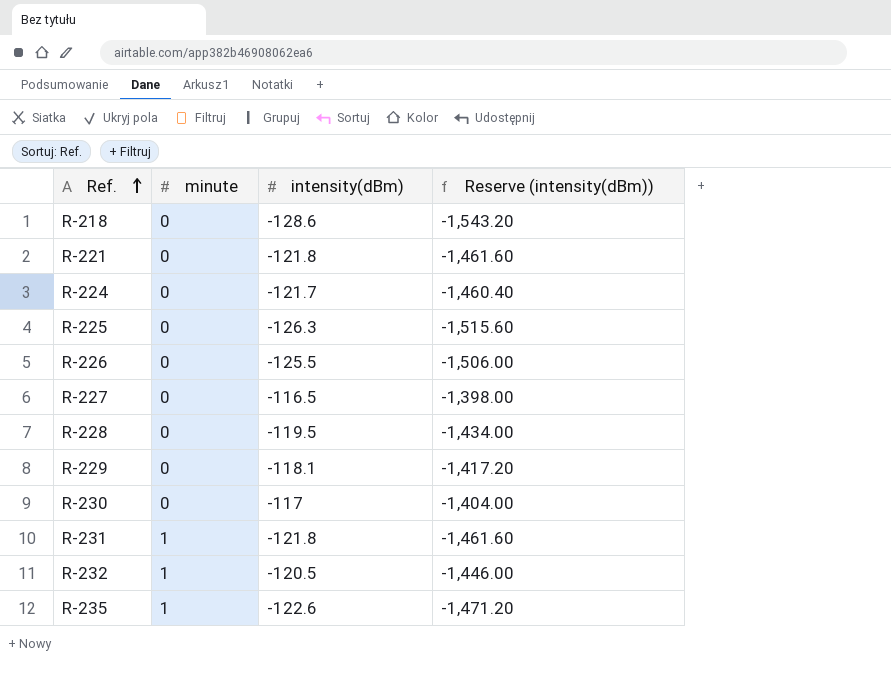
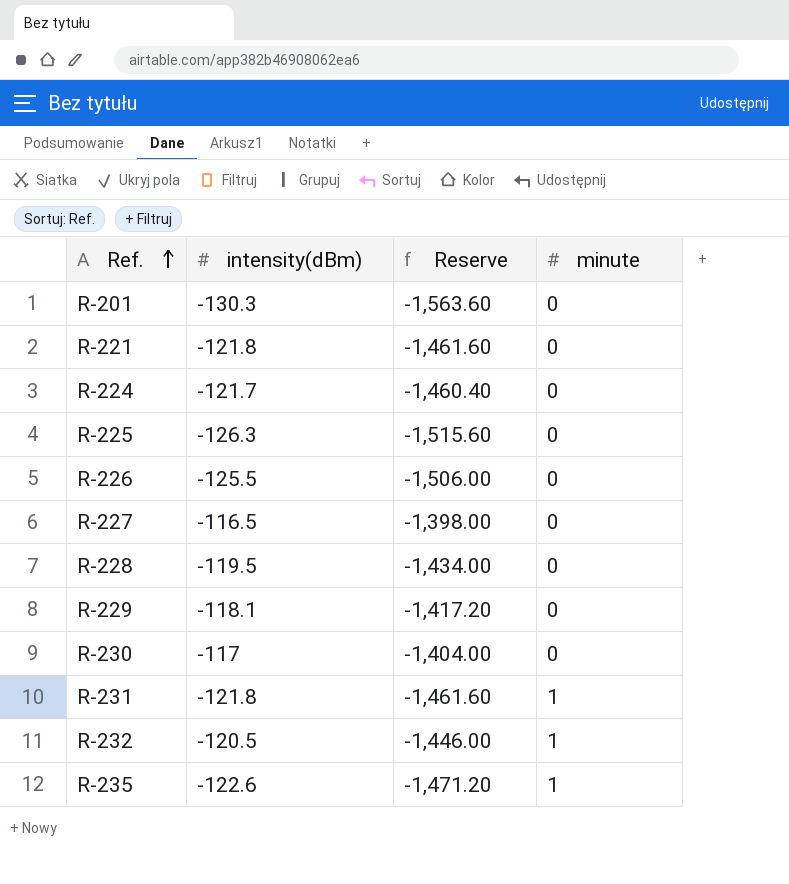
column name: Reserve (intensity(dBm)) -> Reserve
column minute | position: 2 -> 4
row R-218: 0 | -128.6 | -1,543.20 -> none
row R-201: none -> -130.3 | -1,563.60 | 0

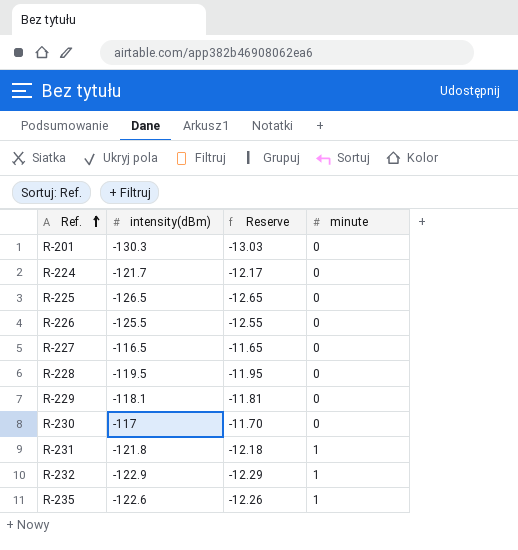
column Reserve | formula: [intensity(dBm)] * 12 -> [intensity(dBm)] * 0.1
row R-221: -121.8 | -1,461.60 | 0 -> none
R-225 | intensity(dBm): -126.3 -> -126.5
R-232 | intensity(dBm): -120.5 -> -122.9

